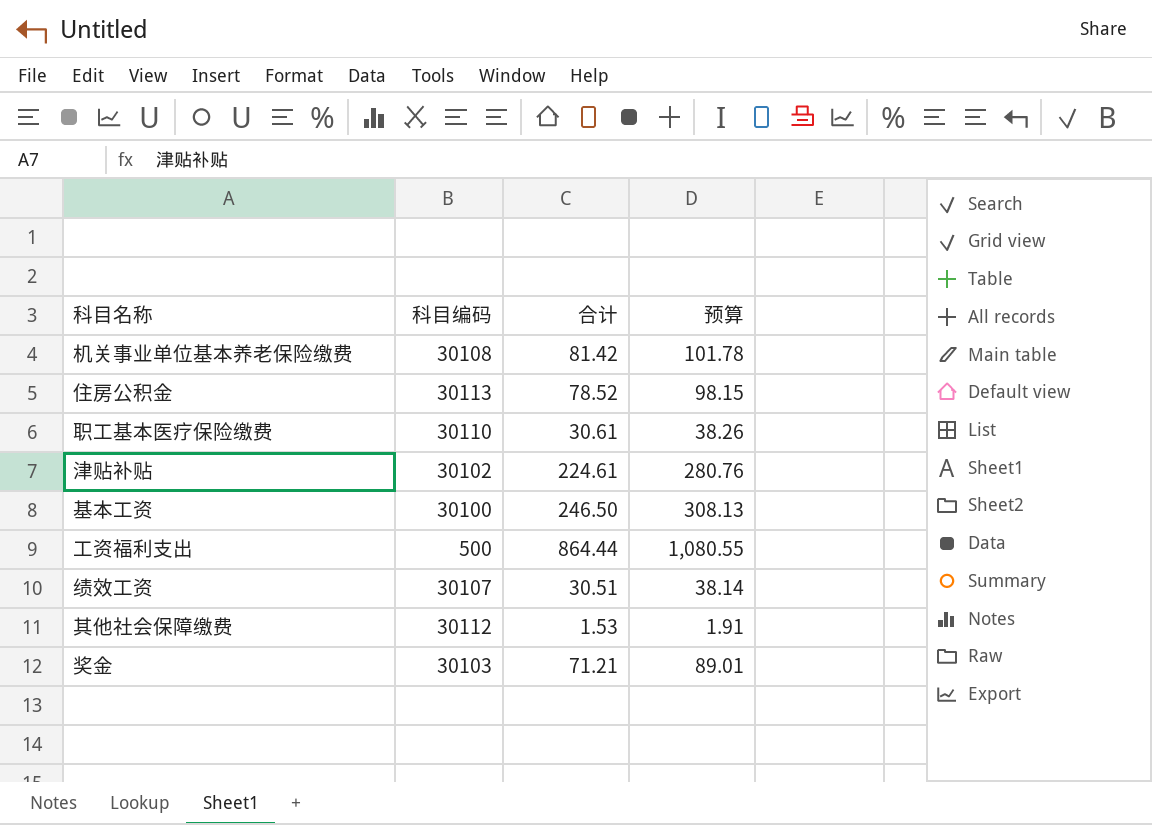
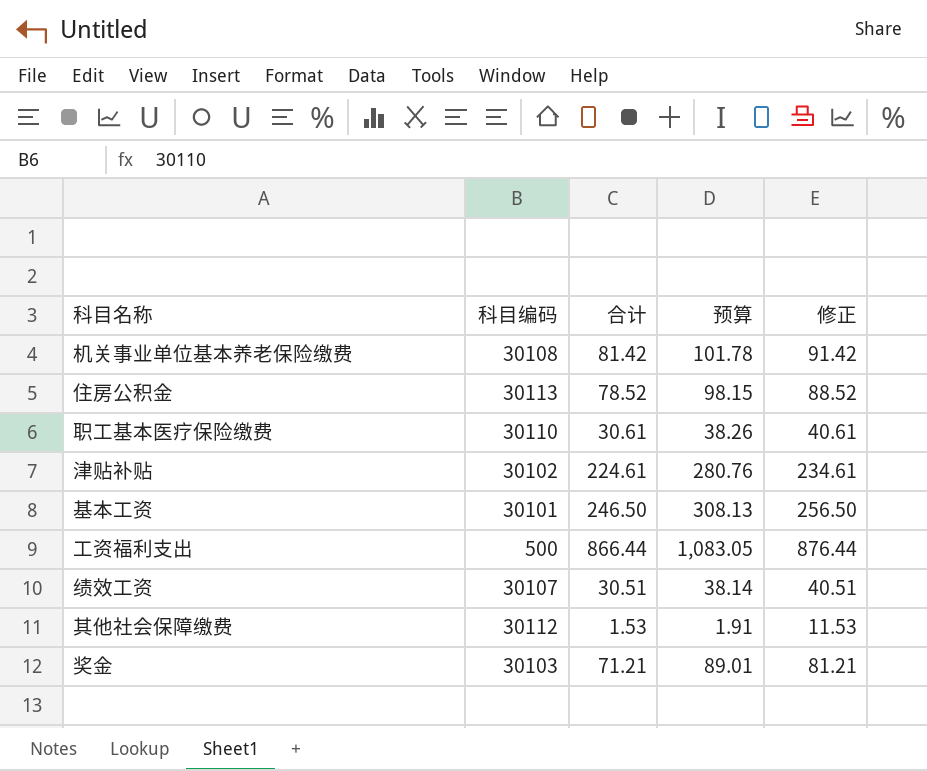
column 修正 | formula: none -> [合计] + 10
基本工资 | 科目编码: 30100 -> 30101
工资福利支出 | 合计: 864.44 -> 866.44
工资福利支出 | 预算: 1,080.55 -> 1,083.05

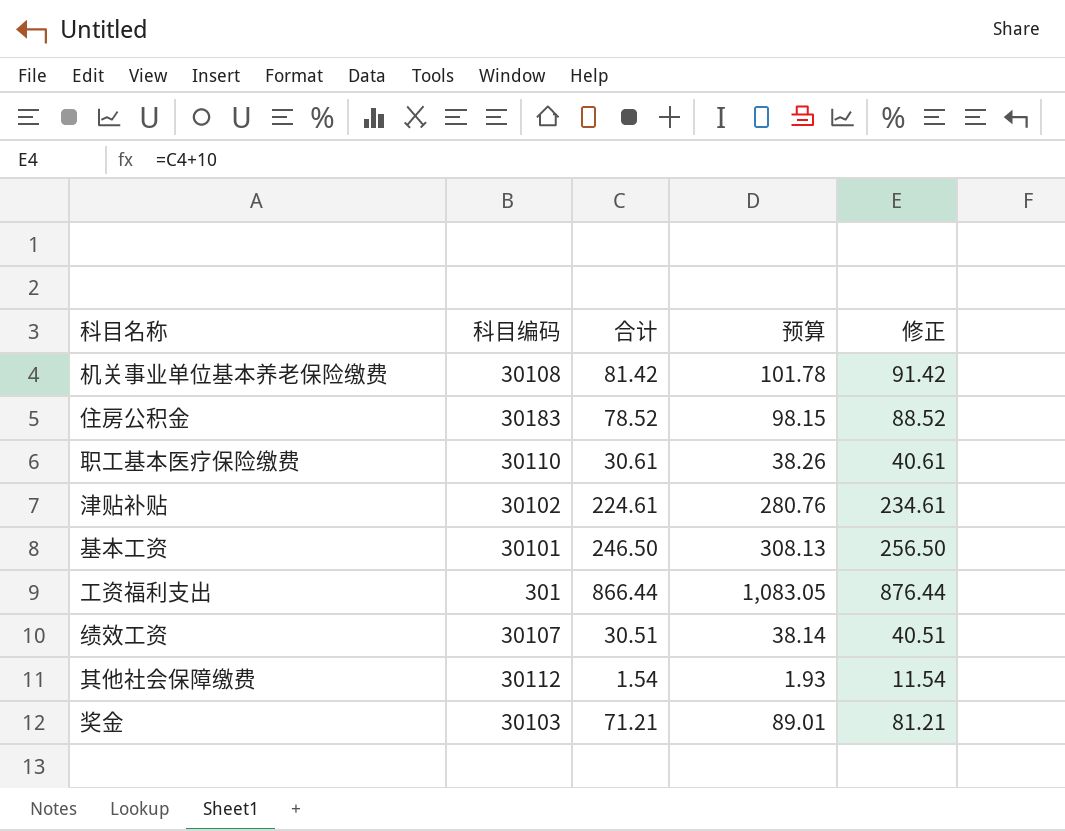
住房公积金 | 科目编码: 30113 -> 30183
工资福利支出 | 科目编码: 500 -> 301
其他社会保障缴费 | 合计: 1.53 -> 1.54
其他社会保障缴费 | 预算: 1.91 -> 1.93
其他社会保障缴费 | 修正: 11.53 -> 11.54

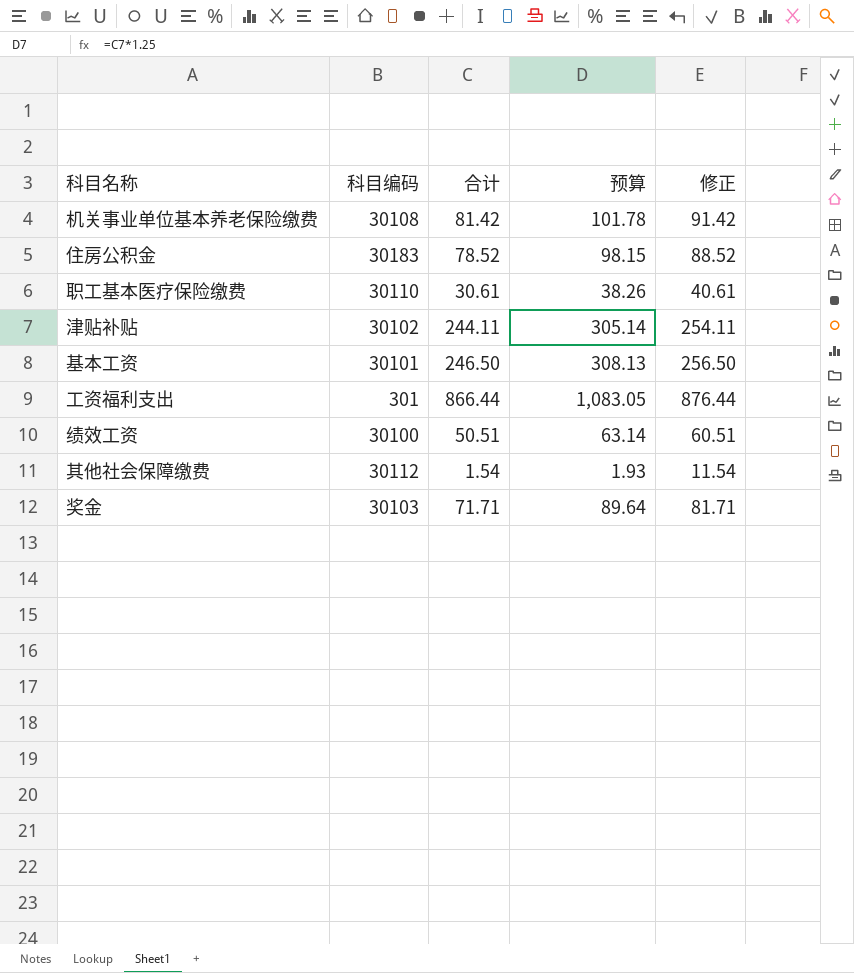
津贴补贴 | 合计: 224.61 -> 244.11
津贴补贴 | 预算: 280.76 -> 305.14
津贴补贴 | 修正: 234.61 -> 254.11
绩效工资 | 科目编码: 30107 -> 30100
绩效工资 | 合计: 30.51 -> 50.51
绩效工资 | 预算: 38.14 -> 63.14
绩效工资 | 修正: 40.51 -> 60.51
奖金 | 合计: 71.21 -> 71.71
奖金 | 预算: 89.01 -> 89.64
奖金 | 修正: 81.21 -> 81.71

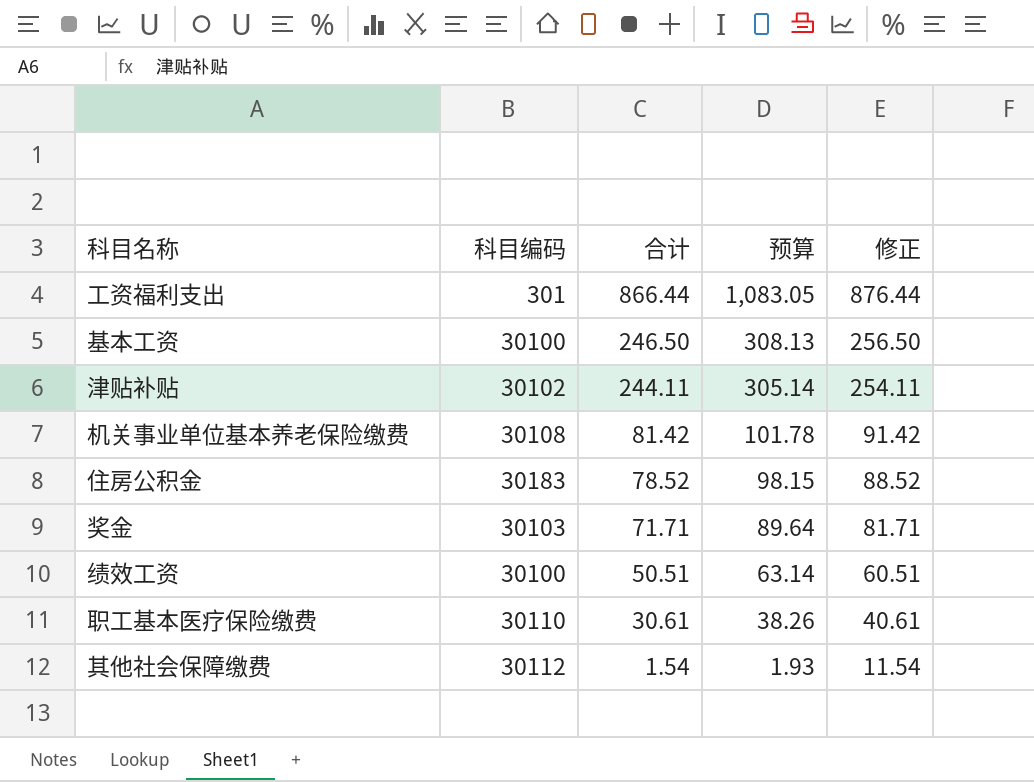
row order: none -> 合计 descending
基本工资 | 科目编码: 30101 -> 30100

